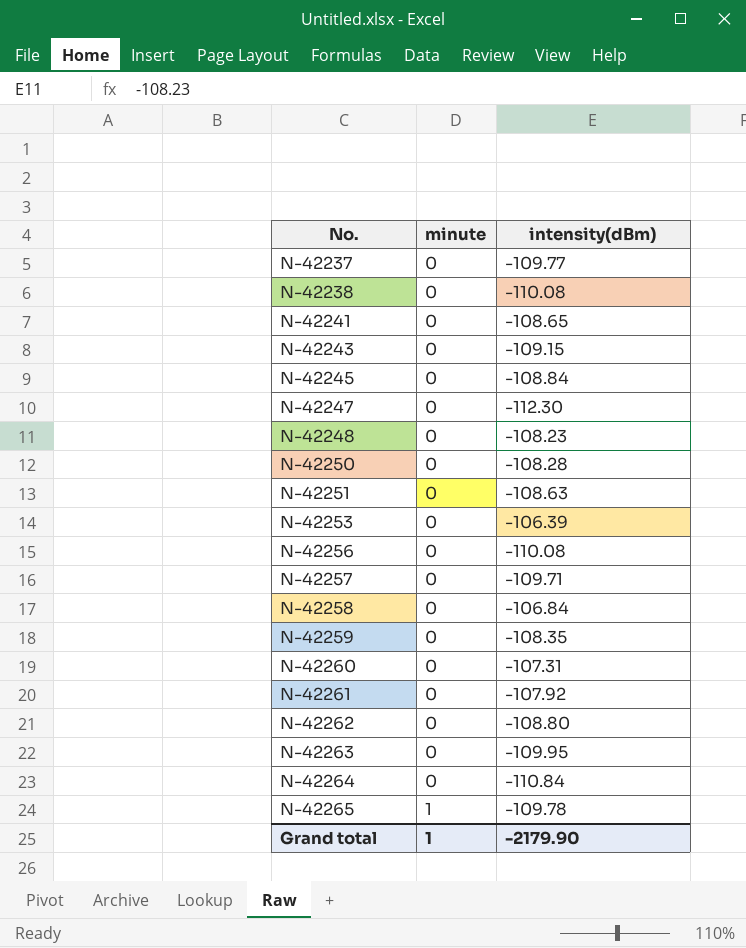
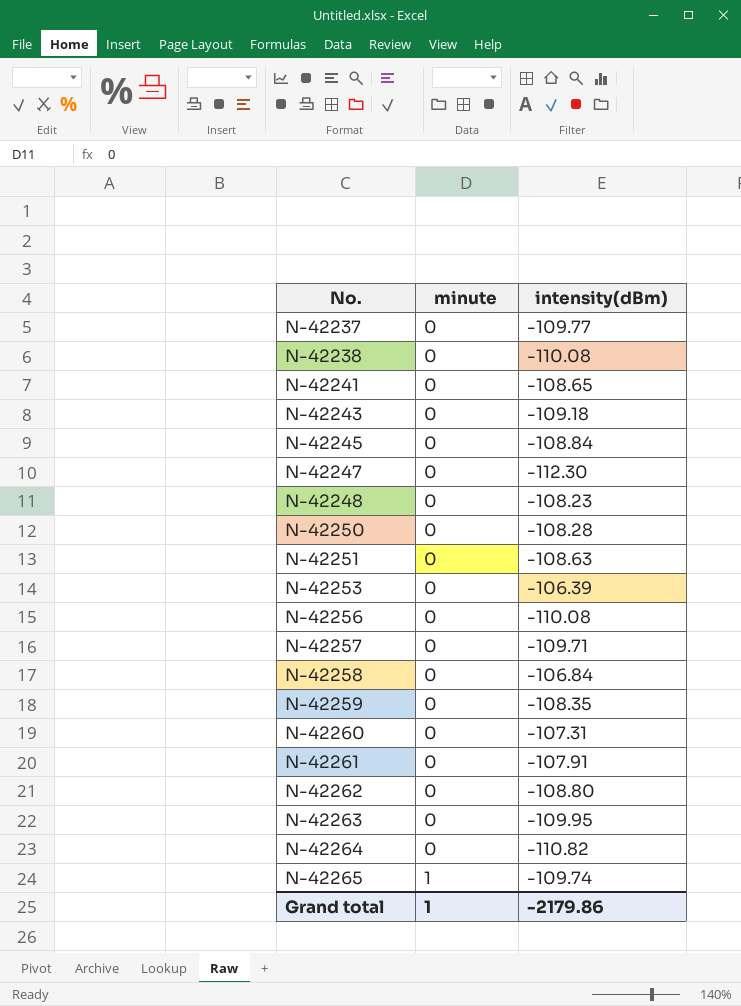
N-42243 | intensity(dBm): -109.15 -> -109.18
N-42261 | intensity(dBm): -107.92 -> -107.91
N-42264 | intensity(dBm): -110.84 -> -110.82
N-42265 | intensity(dBm): -109.78 -> -109.74
Grand total | intensity(dBm): -2179.90 -> -2179.86

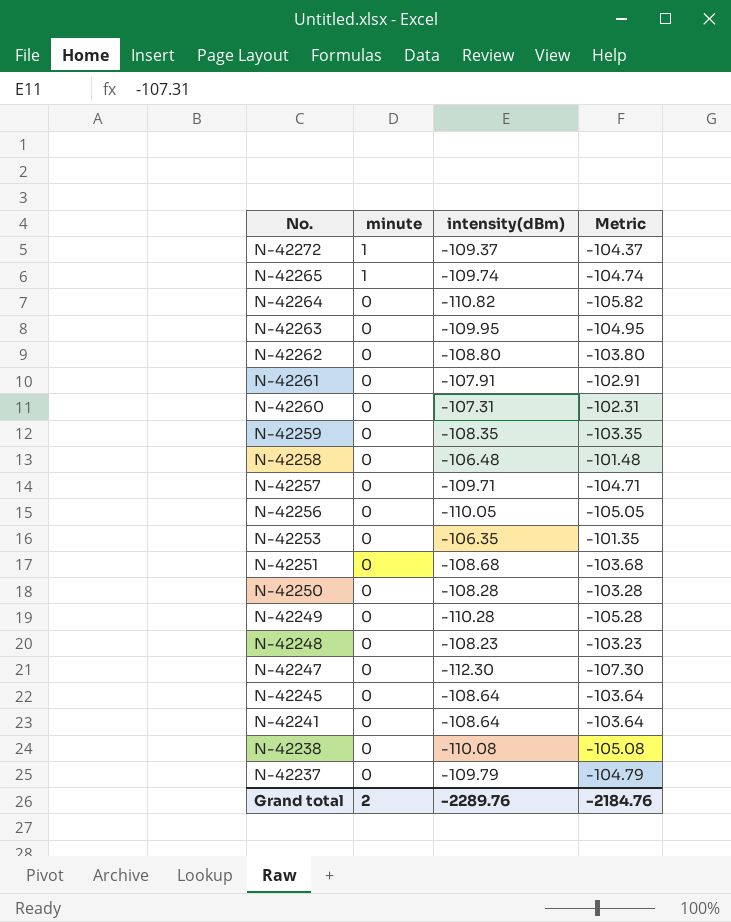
row order: No. ascending -> No. descending
column Metric | formula: none -> [intensity(dBm)] + 5
row N-42243: 0 | -109.18 -> none
row N-42272: none -> 1 | -109.37 | -104.37
N-42258 | intensity(dBm): -106.84 -> -106.48
N-42256 | intensity(dBm): -110.08 -> -110.05
N-42253 | intensity(dBm): -106.39 -> -106.35
N-42251 | intensity(dBm): -108.63 -> -108.68
row N-42249: none -> 0 | -110.28 | -105.28
N-42245 | intensity(dBm): -108.84 -> -108.64
N-42241 | intensity(dBm): -108.65 -> -108.64
N-42237 | intensity(dBm): -109.77 -> -109.79
Grand total | minute: 1 -> 2
Grand total | intensity(dBm): -2179.86 -> -2289.76

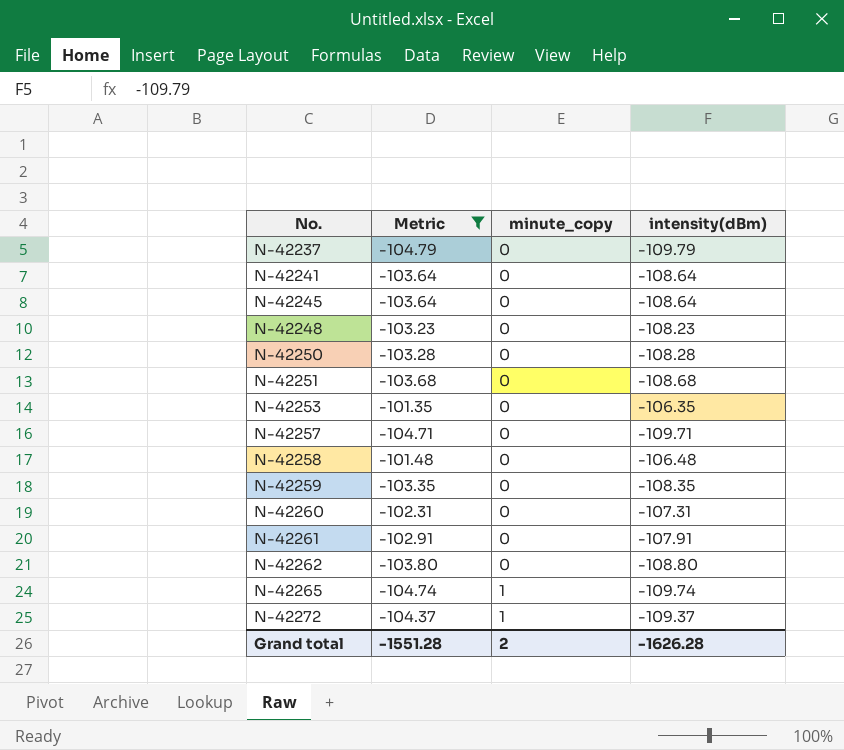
filter: none -> Metric >= -104.79
row order: No. descending -> No. ascending
column Metric | position: 4 -> 2
column name: minute -> minute_copy
Grand total | Metric: -2184.76 -> -1551.28
Grand total | intensity(dBm): -2289.76 -> -1626.28

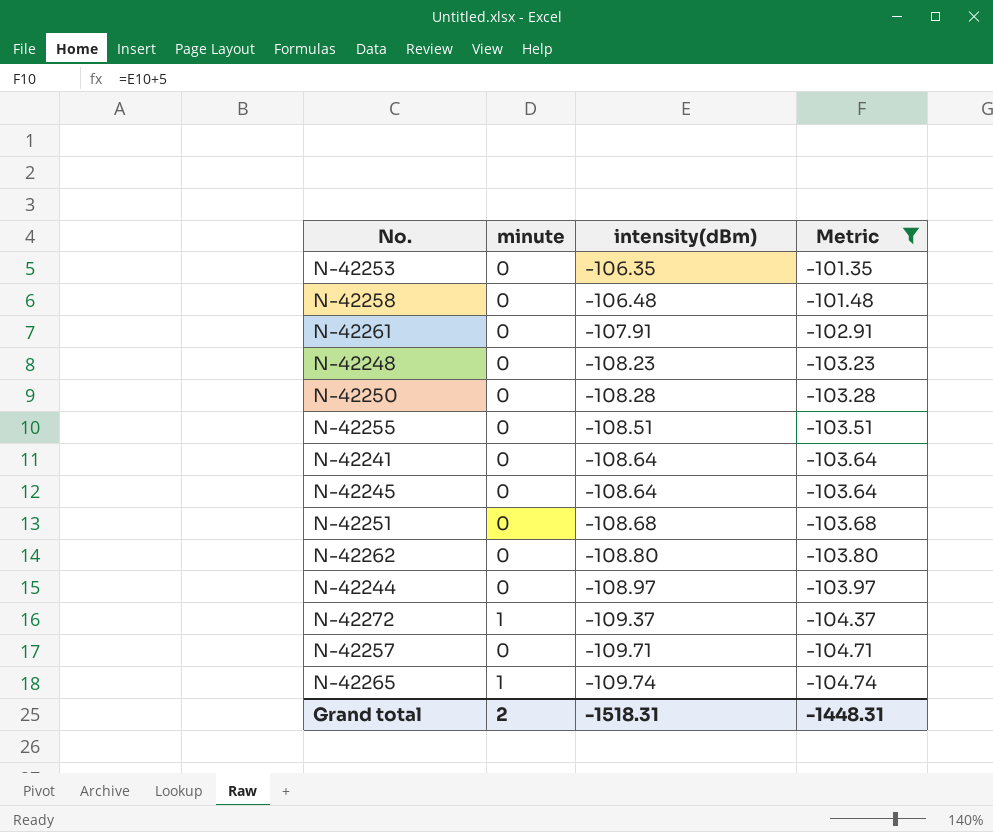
row order: No. ascending -> intensity(dBm) descending
column name: minute_copy -> minute
column Metric | position: 2 -> 4
row N-42237: -104.79 | 0 | -109.79 -> none
row N-42259: -103.35 | 0 | -108.35 -> none
row N-42260: -102.31 | 0 | -107.31 -> none
row N-42255: none -> 0 | -108.51 | -103.51
row N-42244: none -> 0 | -108.97 | -103.97
Grand total | intensity(dBm): -1626.28 -> -1518.31
Grand total | Metric: -1551.28 -> -1448.31

